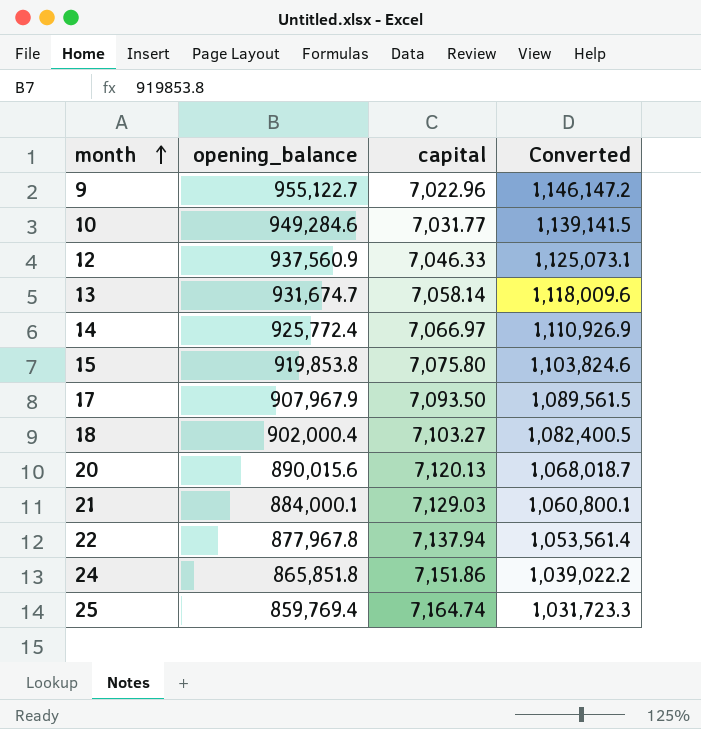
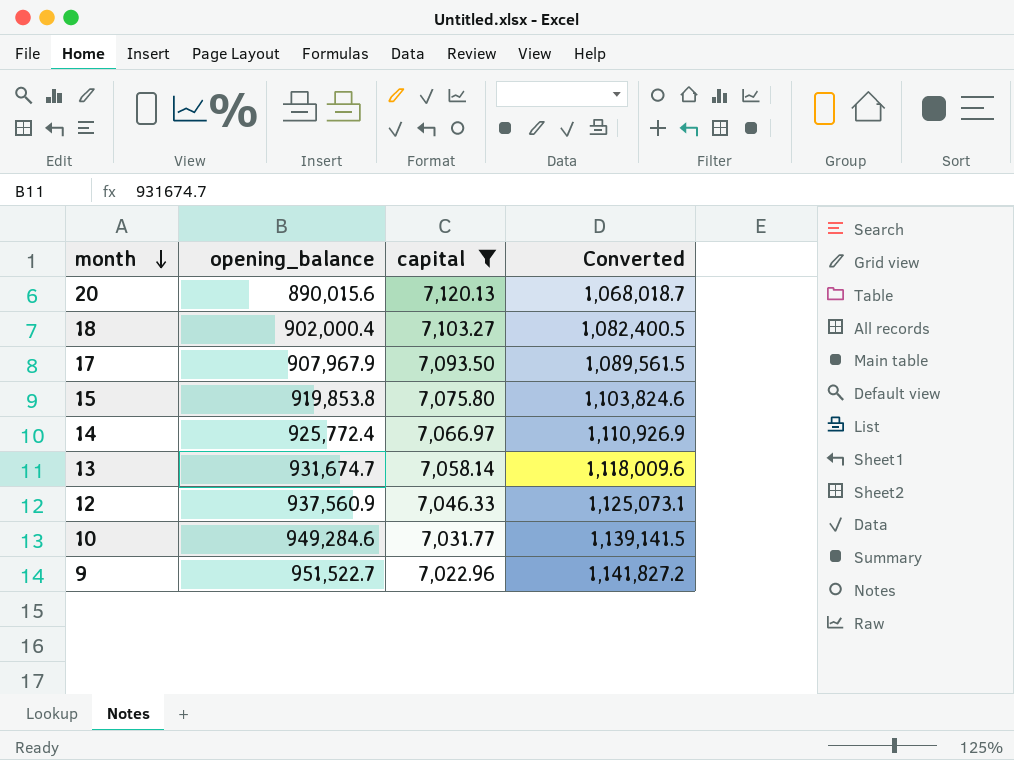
filter: none -> capital <= 7,120.13
row order: month ascending -> month descending
9 | opening_balance: 955,122.7 -> 951,522.7
9 | Converted: 1,146,147.2 -> 1,141,827.2

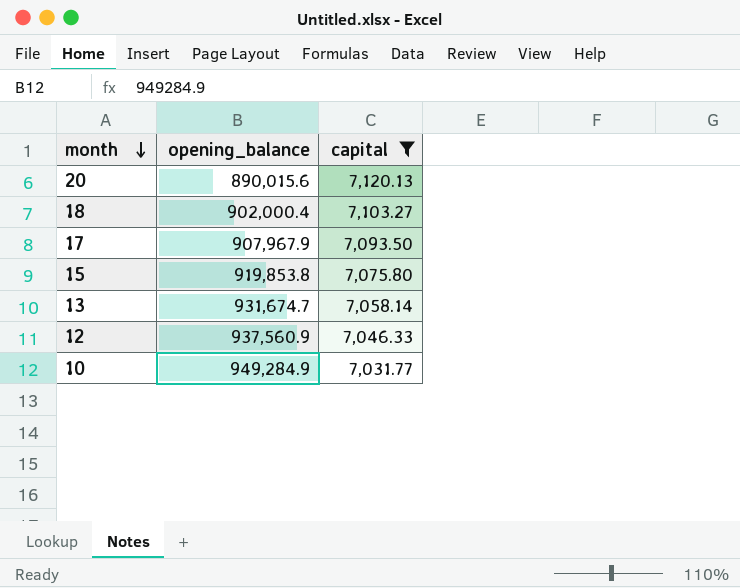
column Converted | formula: [opening_balance] * 1.2 -> none
row 14: 925,772.4 | 7,066.97 | 1,110,926.9 -> none
row 9: 951,522.7 | 7,022.96 | 1,141,827.2 -> none
10 | opening_balance: 949,284.6 -> 949,284.9

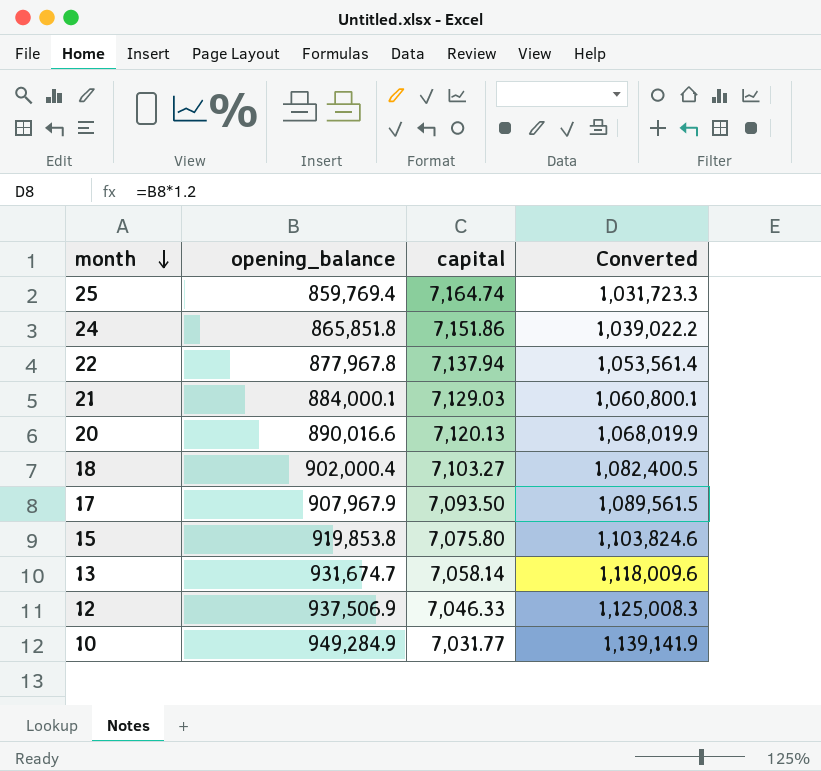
filter: capital <= 7,120.13 -> none
column Converted | formula: none -> [opening_balance] * 1.2
20 | opening_balance: 890,015.6 -> 890,016.6
12 | opening_balance: 937,560.9 -> 937,506.9

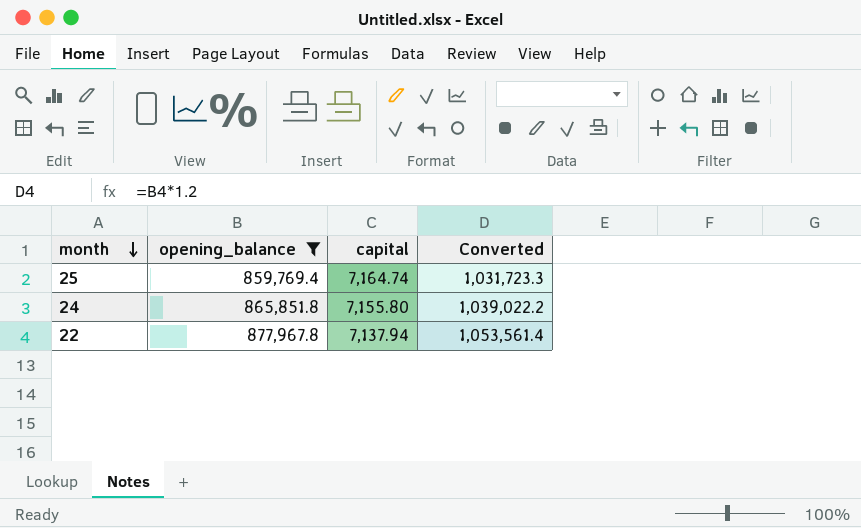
filter: none -> opening_balance <= 877,967.8
24 | capital: 7,151.86 -> 7,155.80

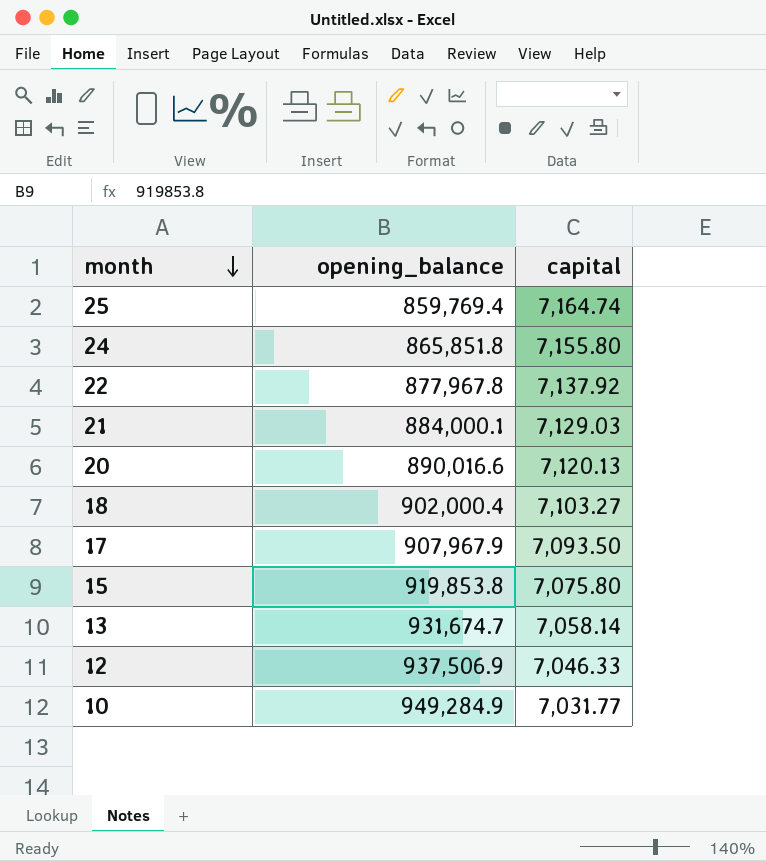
filter: opening_balance <= 877,967.8 -> none
column Converted | formula: [opening_balance] * 1.2 -> none
22 | capital: 7,137.94 -> 7,137.92

